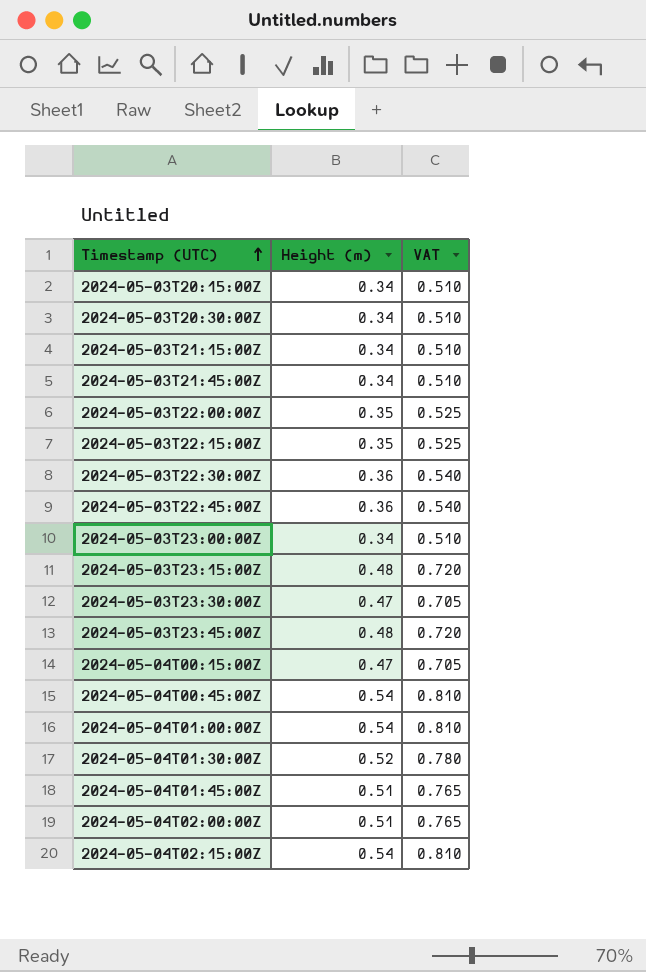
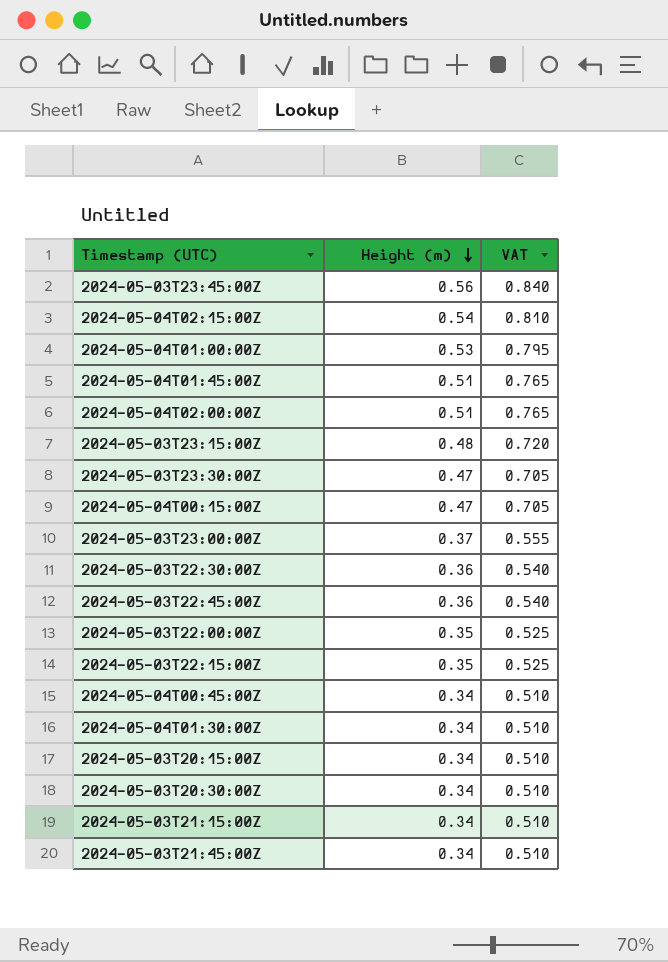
row order: Timestamp (UTC) ascending -> Height (m) descending
2024-05-03T23:45:00Z | Height (m): 0.48 -> 0.56
2024-05-03T23:45:00Z | VAT: 0.720 -> 0.840
2024-05-04T01:00:00Z | Height (m): 0.54 -> 0.53
2024-05-04T01:00:00Z | VAT: 0.810 -> 0.795
2024-05-03T23:00:00Z | Height (m): 0.34 -> 0.37
2024-05-03T23:00:00Z | VAT: 0.510 -> 0.555
2024-05-04T00:45:00Z | Height (m): 0.54 -> 0.34
2024-05-04T00:45:00Z | VAT: 0.810 -> 0.510
2024-05-04T01:30:00Z | Height (m): 0.52 -> 0.34
2024-05-04T01:30:00Z | VAT: 0.780 -> 0.510

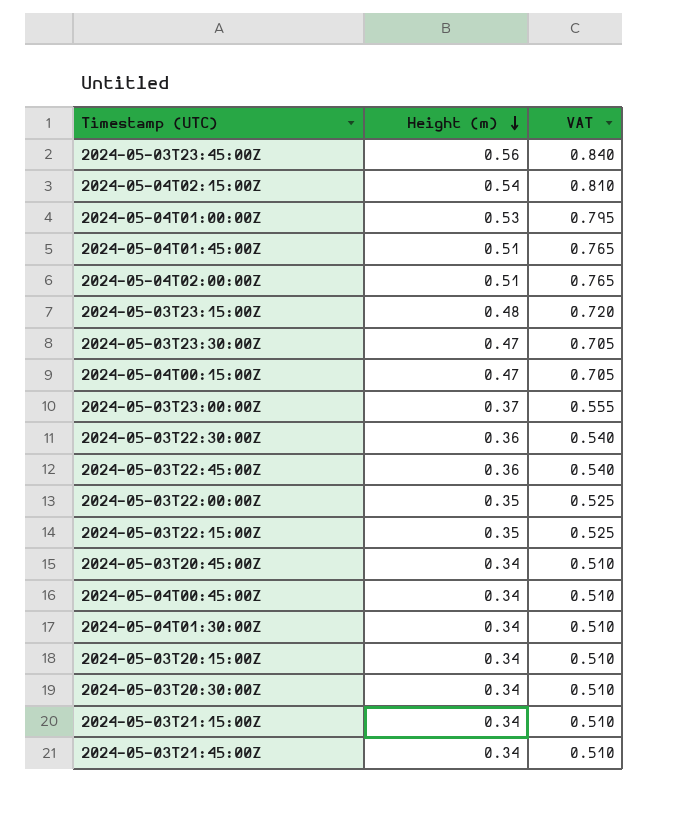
row 2024-05-03T20:45:00Z: none -> 0.34 | 0.510

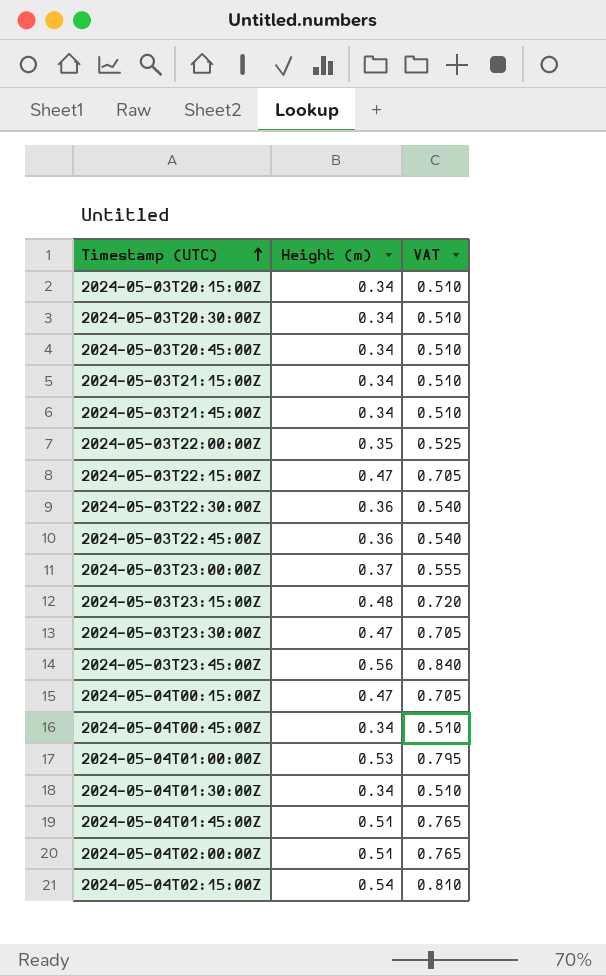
row order: Height (m) descending -> Timestamp (UTC) ascending
2024-05-03T22:15:00Z | Height (m): 0.35 -> 0.47
2024-05-03T22:15:00Z | VAT: 0.525 -> 0.705

